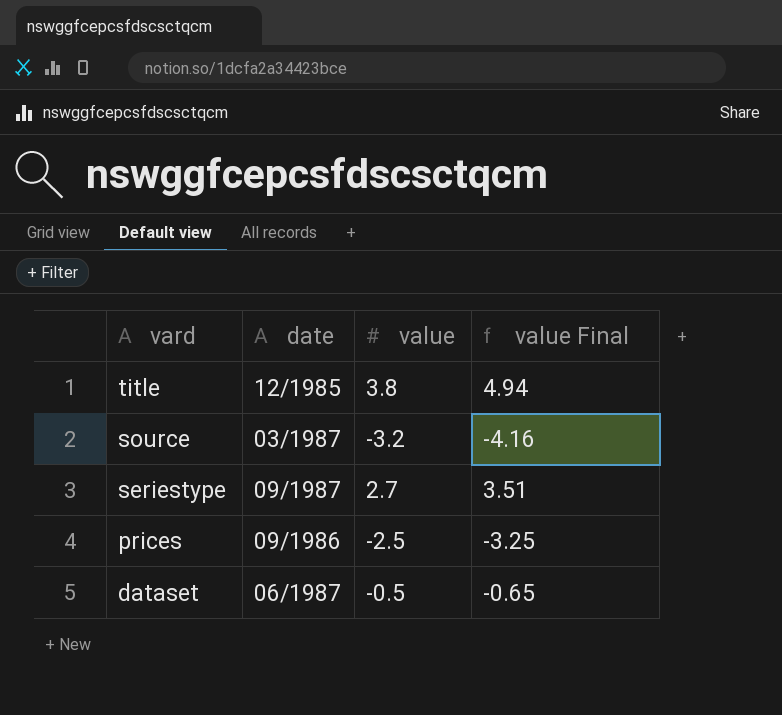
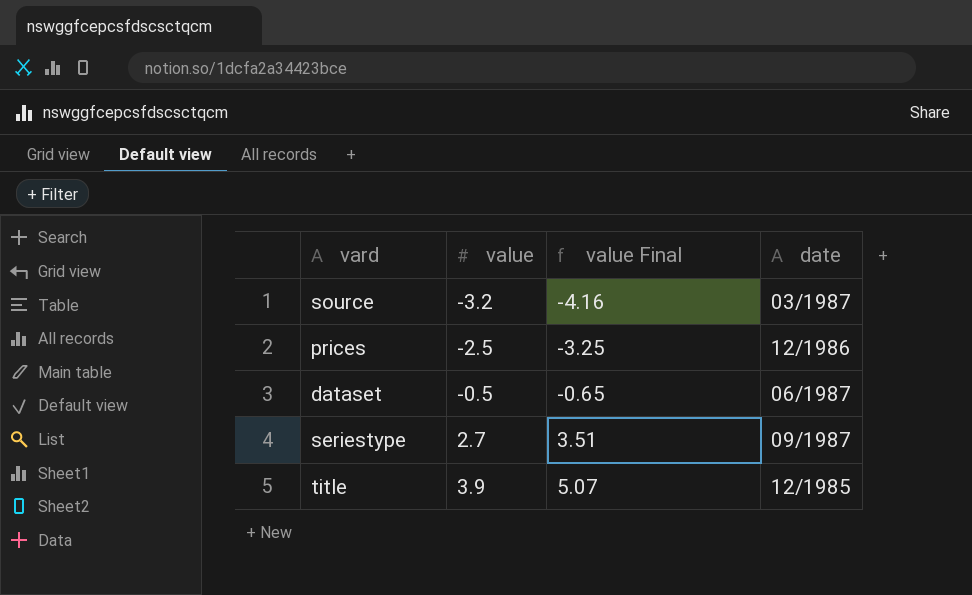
row order: vard descending -> value ascending
column date | position: 2 -> 4
prices | date: 09/1986 -> 12/1986
title | value: 3.8 -> 3.9
title | value Final: 4.94 -> 5.07

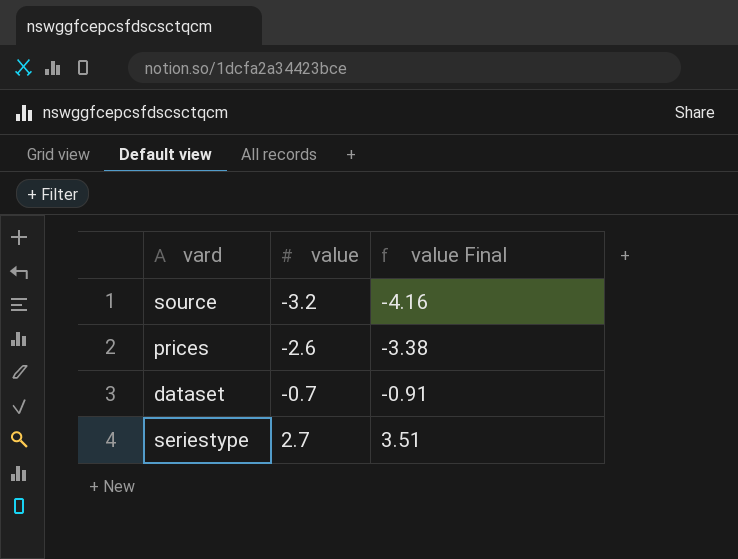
column date | position: 4 -> none
row title: 3.9 | 5.07 | 12/1985 -> none
prices | value: -2.5 -> -2.6
prices | value Final: -3.25 -> -3.38
dataset | value: -0.5 -> -0.7
dataset | value Final: -0.65 -> -0.91

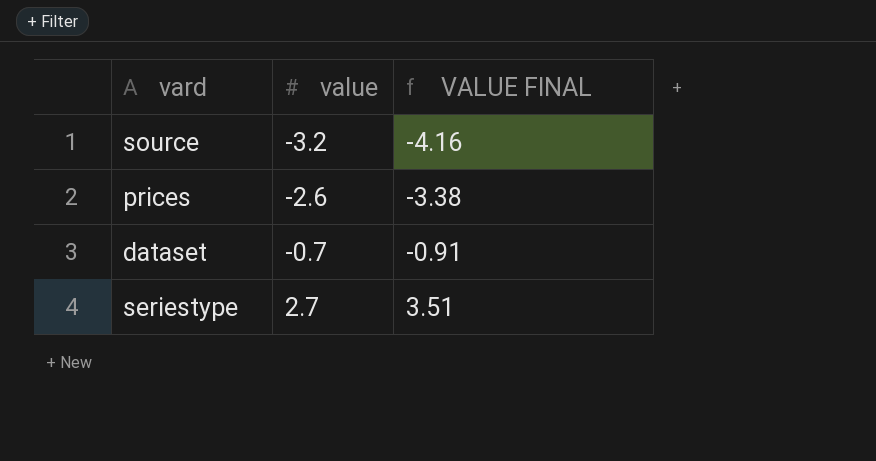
column name: value Final -> VALUE FINAL

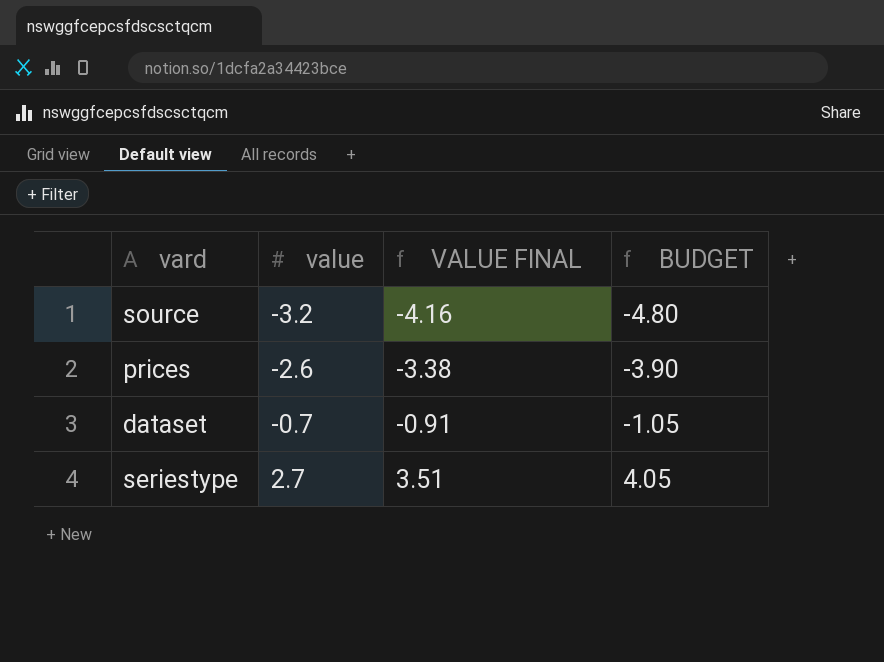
column BUDGET | formula: none -> [value] * 1.5

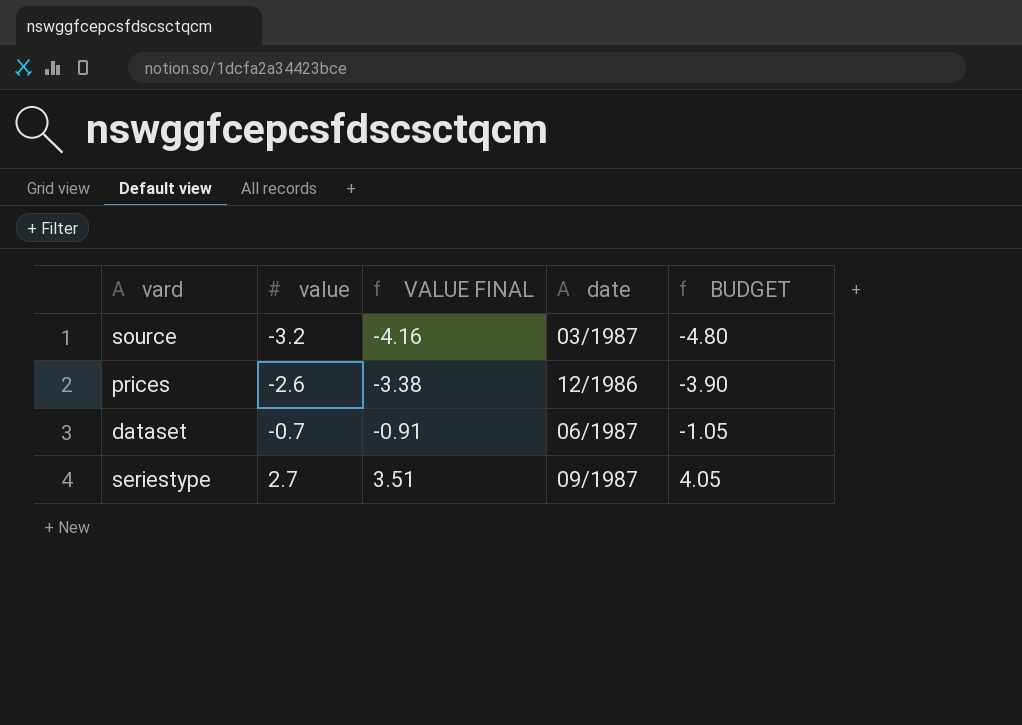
column date | position: none -> 4

